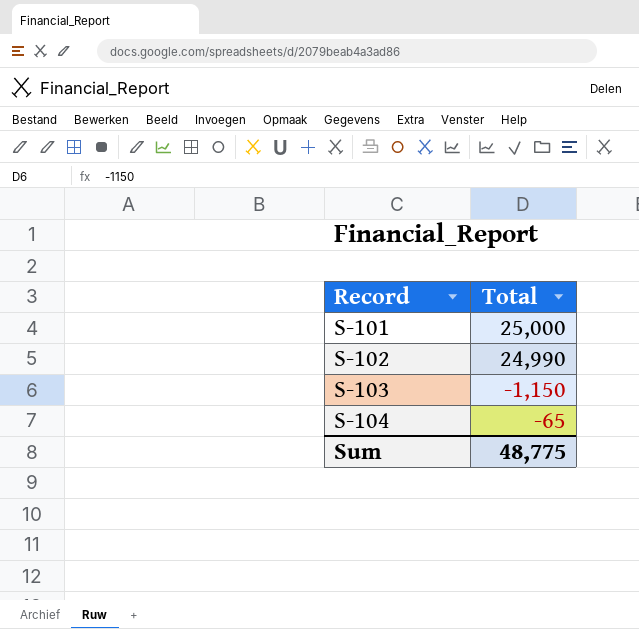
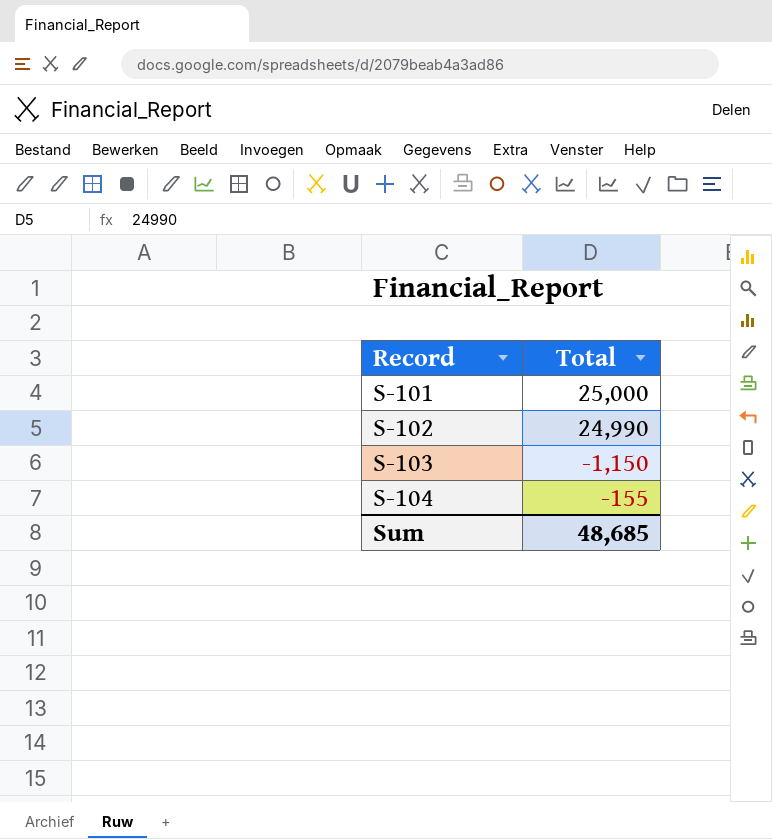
S-104 | Total: -65 -> -155
Sum | Total: 48,775 -> 48,685

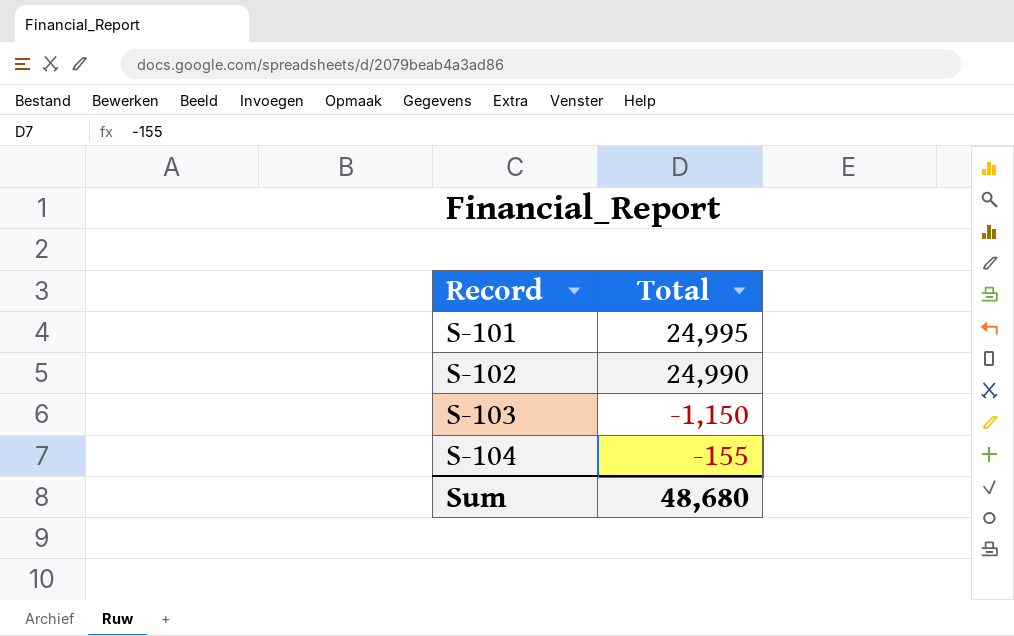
S-101 | Total: 25,000 -> 24,995
Sum | Total: 48,685 -> 48,680

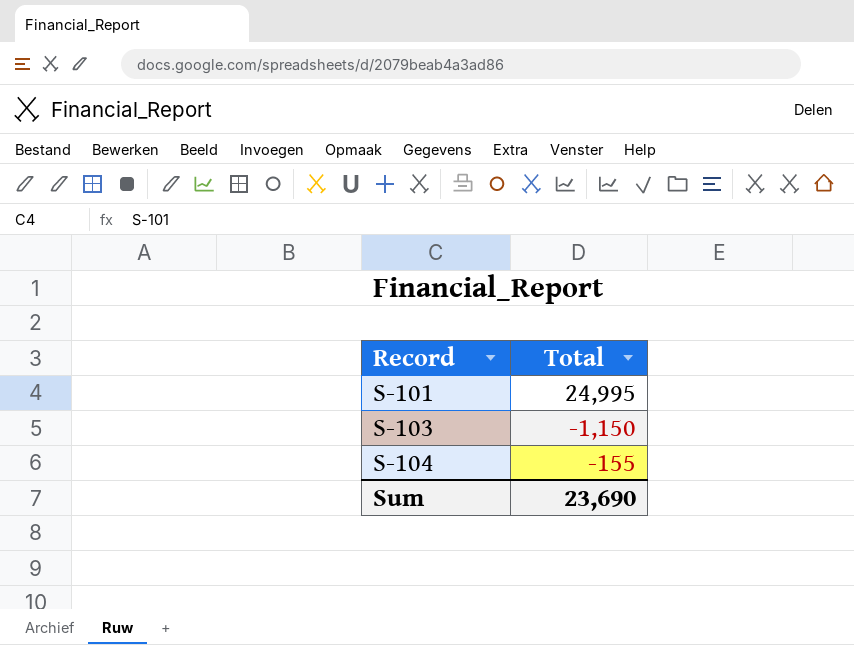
row S-102: 24,990 -> none
Sum | Total: 48,680 -> 23,690

